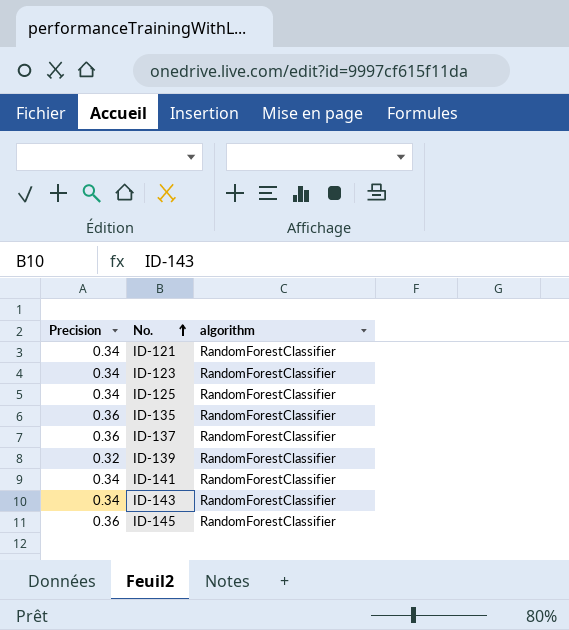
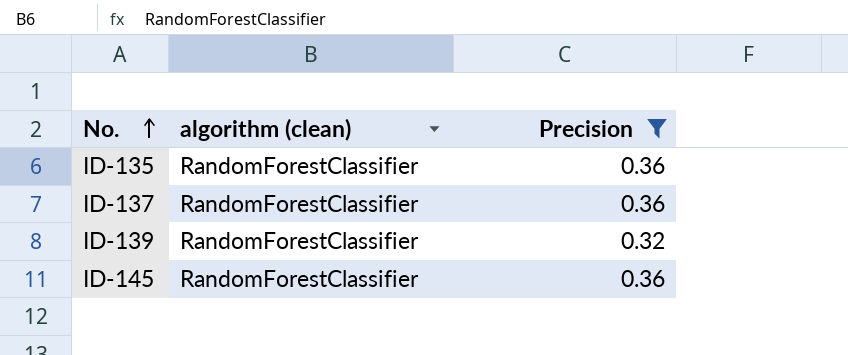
filter: none -> Precision != 0.34
column name: algorithm -> algorithm (clean)
column Precision | position: 1 -> 3

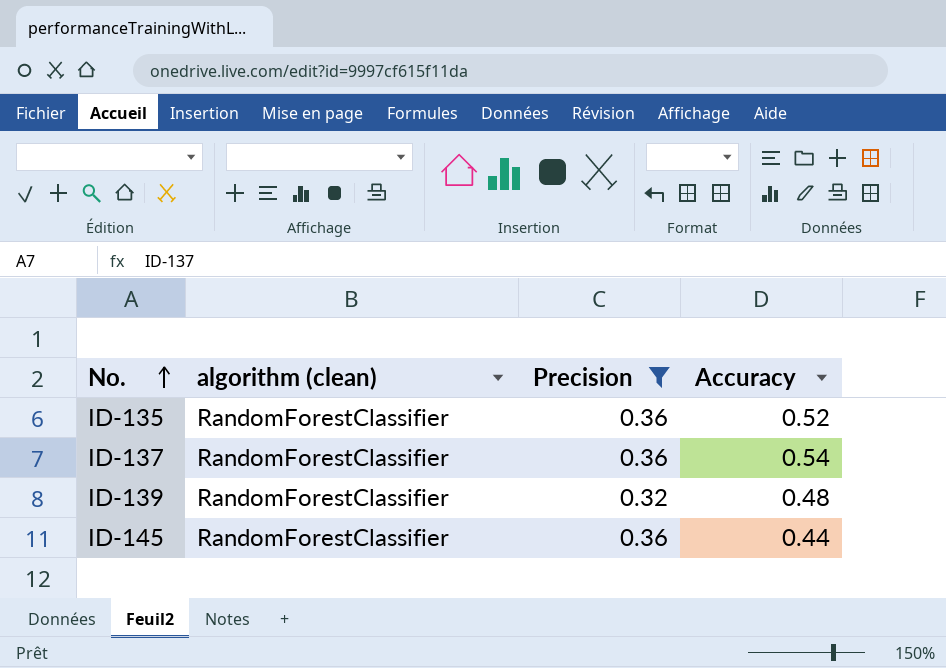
column Accuracy | position: none -> 4

